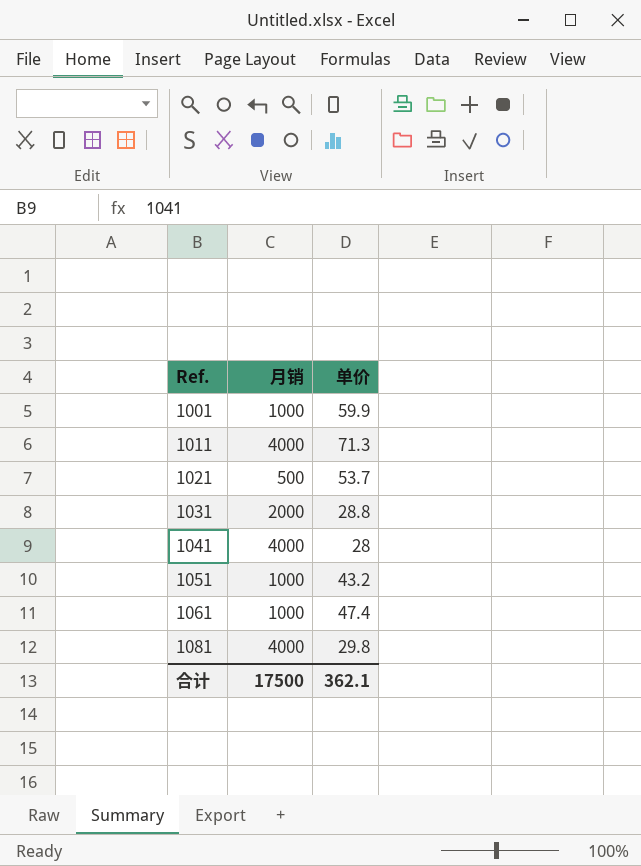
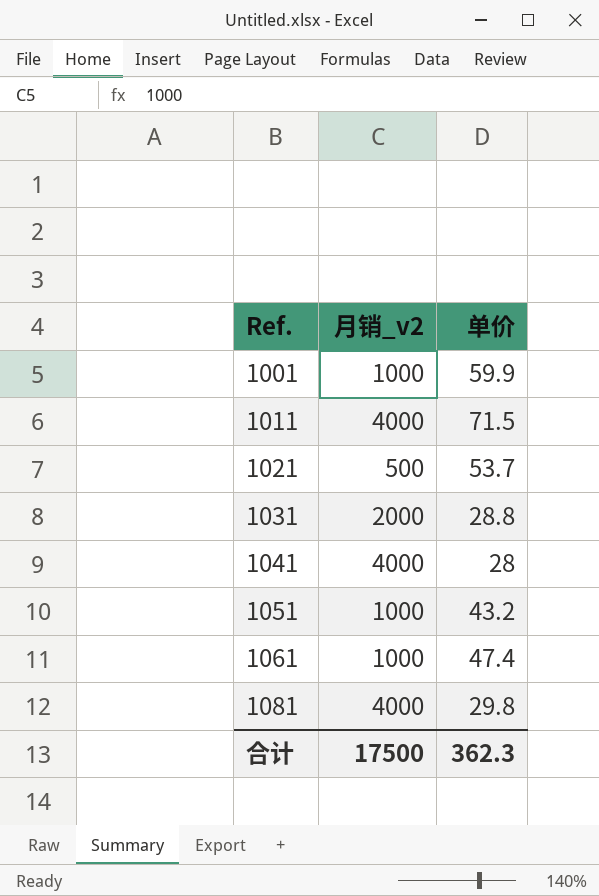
column name: 月销 -> 月销_v2
1011 | 单价: 71.3 -> 71.5
合计 | 单价: 362.1 -> 362.3

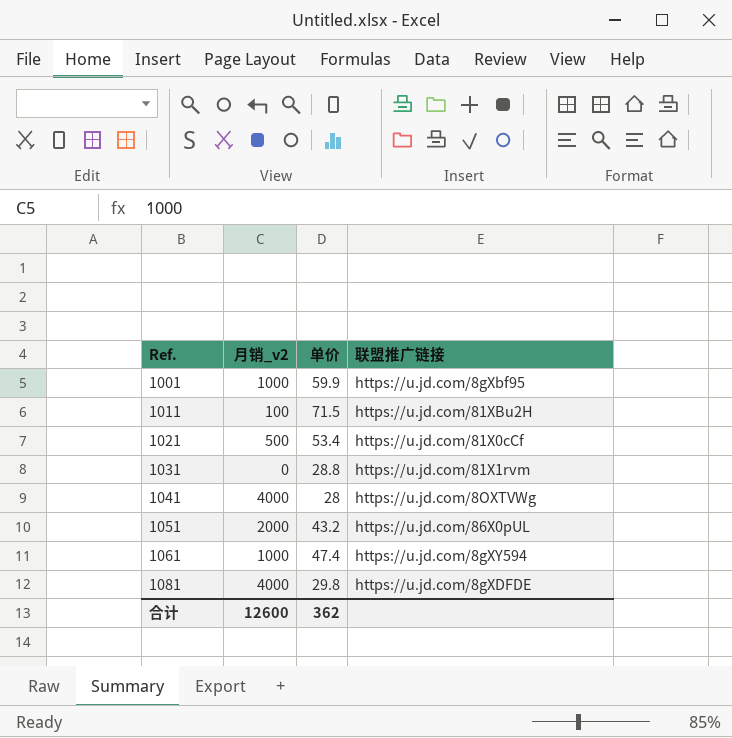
column 联盟推广链接 | position: none -> 4
1011 | 月销_v2: 4000 -> 100
1021 | 单价: 53.7 -> 53.4
1031 | 月销_v2: 2000 -> 0
1051 | 月销_v2: 1000 -> 2000
合计 | 月销_v2: 17500 -> 12600
合计 | 单价: 362.3 -> 362

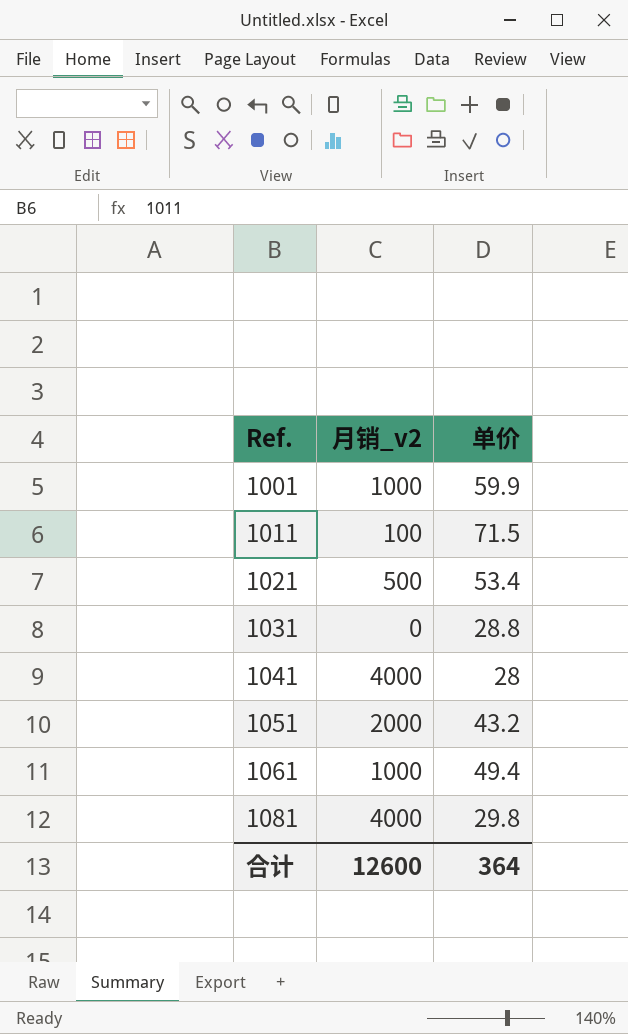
column 联盟推广链接 | position: 4 -> none
1061 | 单价: 47.4 -> 49.4
合计 | 单价: 362 -> 364

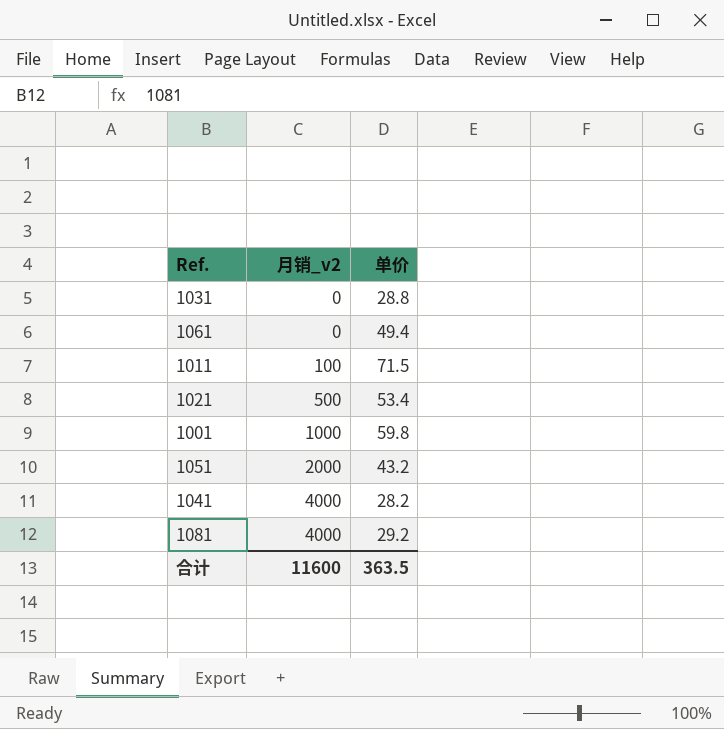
row order: Ref. ascending -> 月销_v2 ascending
1061 | 月销_v2: 1000 -> 0
1001 | 单价: 59.9 -> 59.8
1041 | 单价: 28 -> 28.2
1081 | 单价: 29.8 -> 29.2
合计 | 月销_v2: 12600 -> 11600
合计 | 单价: 364 -> 363.5

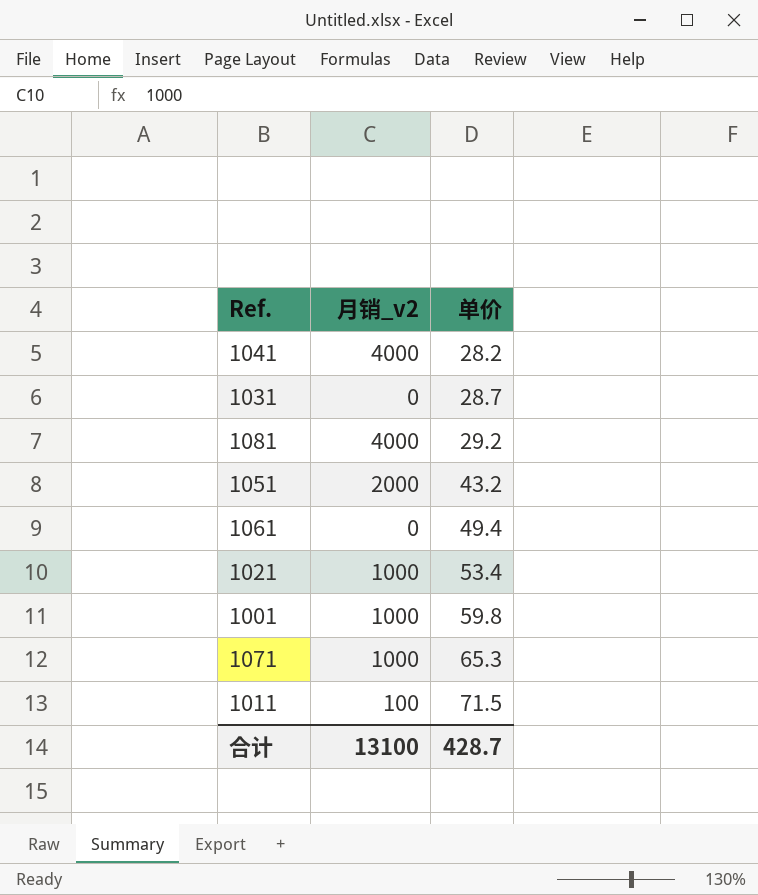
row order: 月销_v2 ascending -> 单价 ascending
1031 | 单价: 28.8 -> 28.7
1021 | 月销_v2: 500 -> 1000
row 1071: none -> 1000 | 65.3
合计 | 月销_v2: 11600 -> 13100
合计 | 单价: 363.5 -> 428.7

